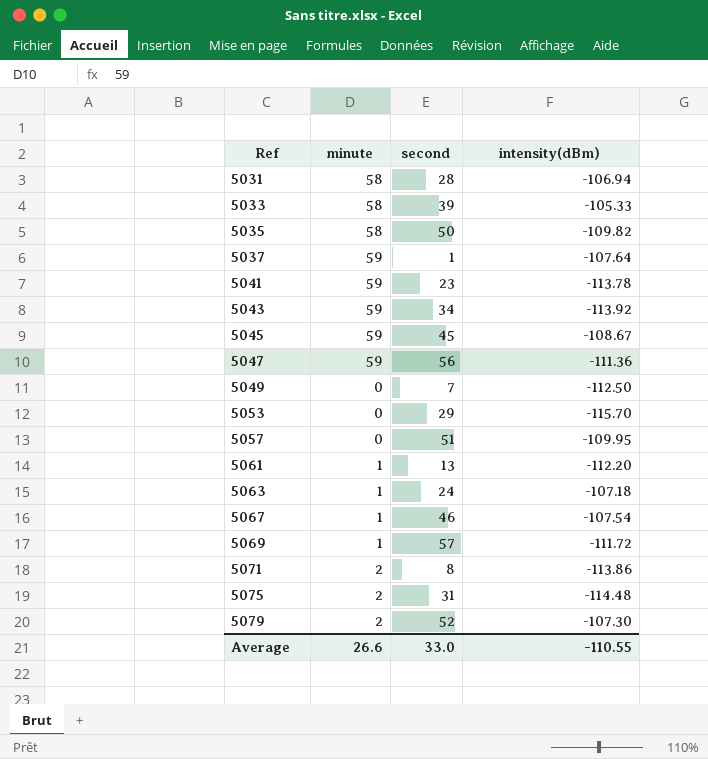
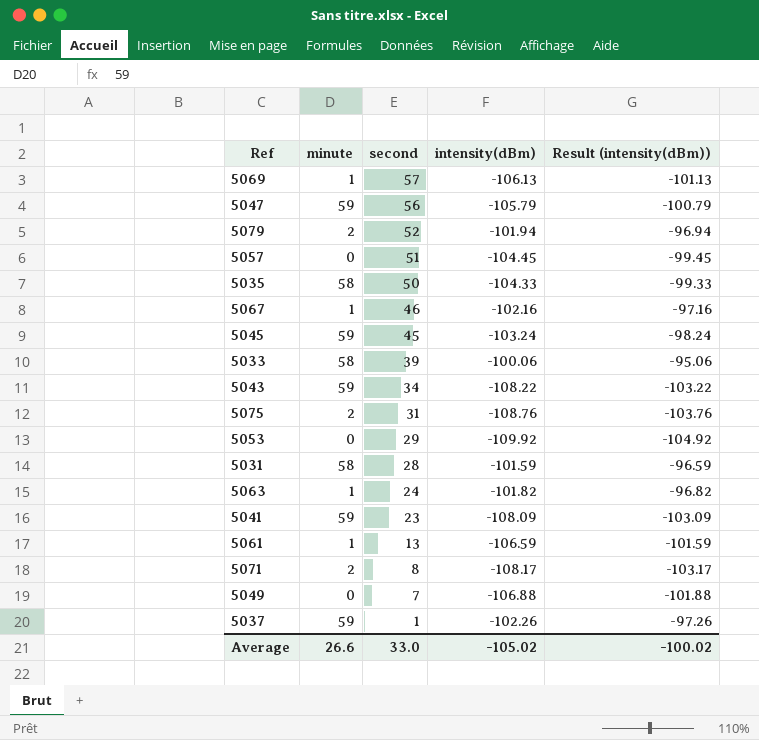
row order: Ref ascending -> second descending
column Result (intensity(dBm)) | formula: none -> [intensity(dBm)] + 5
5069 | intensity(dBm): -111.72 -> -106.13
5047 | intensity(dBm): -111.36 -> -105.79
5079 | intensity(dBm): -107.30 -> -101.94
5057 | intensity(dBm): -109.95 -> -104.45
5035 | intensity(dBm): -109.82 -> -104.33
5067 | intensity(dBm): -107.54 -> -102.16
5045 | intensity(dBm): -108.67 -> -103.24
5033 | intensity(dBm): -105.33 -> -100.06
5043 | intensity(dBm): -113.92 -> -108.22
5075 | intensity(dBm): -114.48 -> -108.76
5053 | intensity(dBm): -115.70 -> -109.92
5031 | intensity(dBm): -106.94 -> -101.59
5063 | intensity(dBm): -107.18 -> -101.82
5041 | intensity(dBm): -113.78 -> -108.09
5061 | intensity(dBm): -112.20 -> -106.59
5071 | intensity(dBm): -113.86 -> -108.17
5049 | intensity(dBm): -112.50 -> -106.88
5037 | intensity(dBm): -107.64 -> -102.26
Average | intensity(dBm): -110.55 -> -105.02

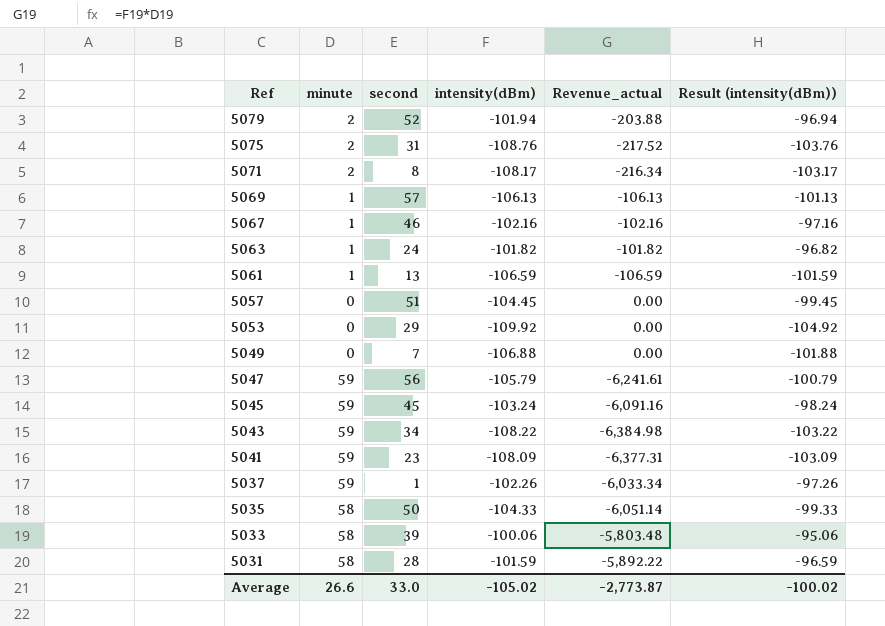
row order: second descending -> Ref descending
column Revenue_actual | formula: none -> [minute] * [intensity(dBm)]

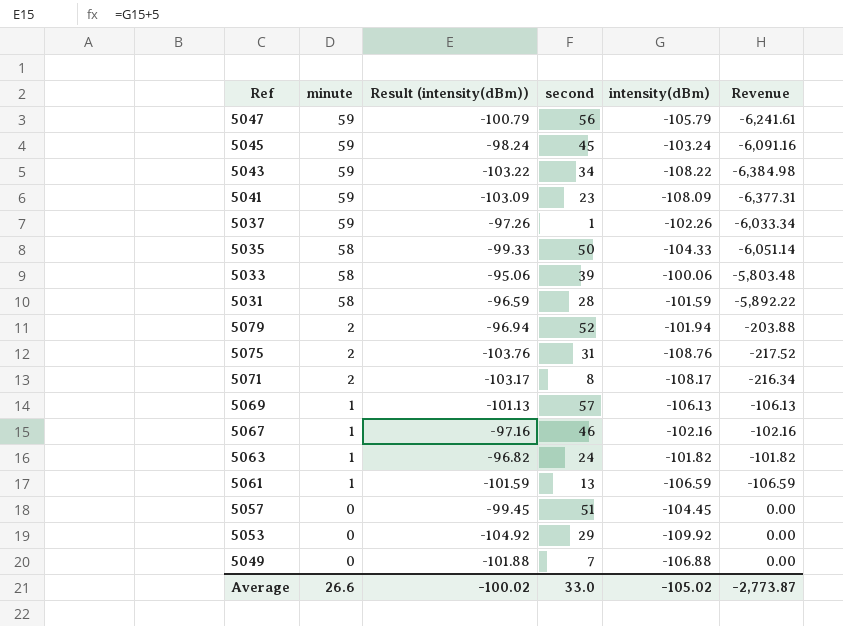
row order: Ref descending -> minute descending
column Result (intensity(dBm)) | position: 6 -> 3
column name: Revenue_actual -> Revenue

